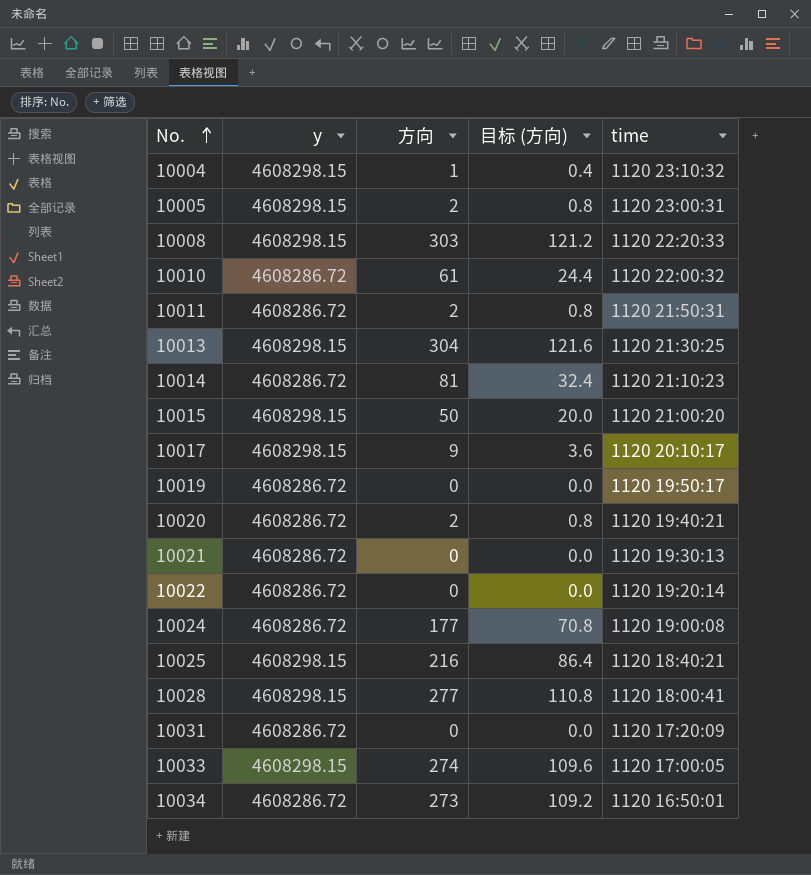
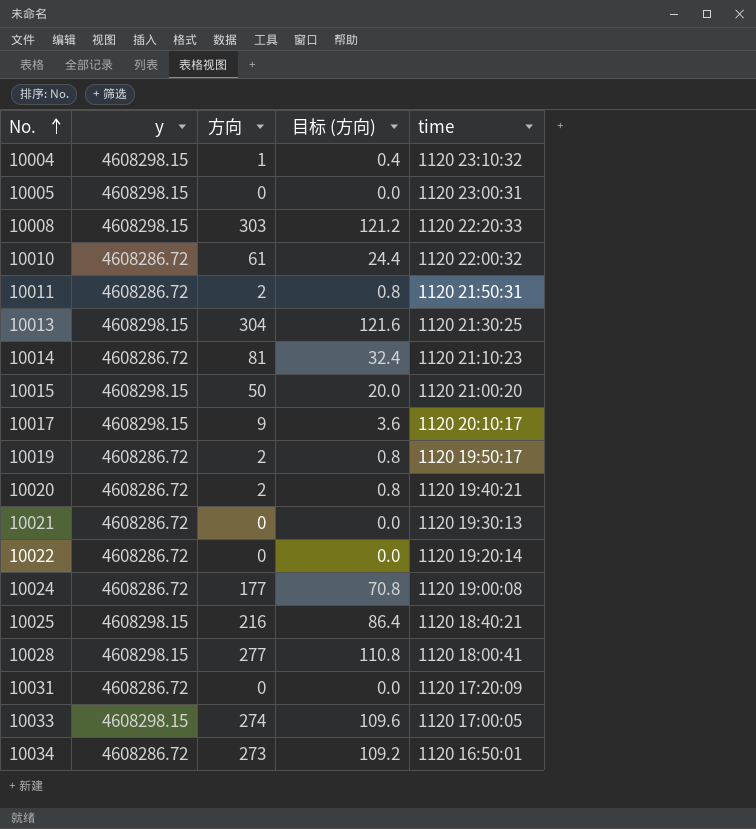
10005 | 方向: 2 -> 0
10005 | 目标 (方向): 0.8 -> 0.0
10019 | 方向: 0 -> 2
10019 | 目标 (方向): 0.0 -> 0.8

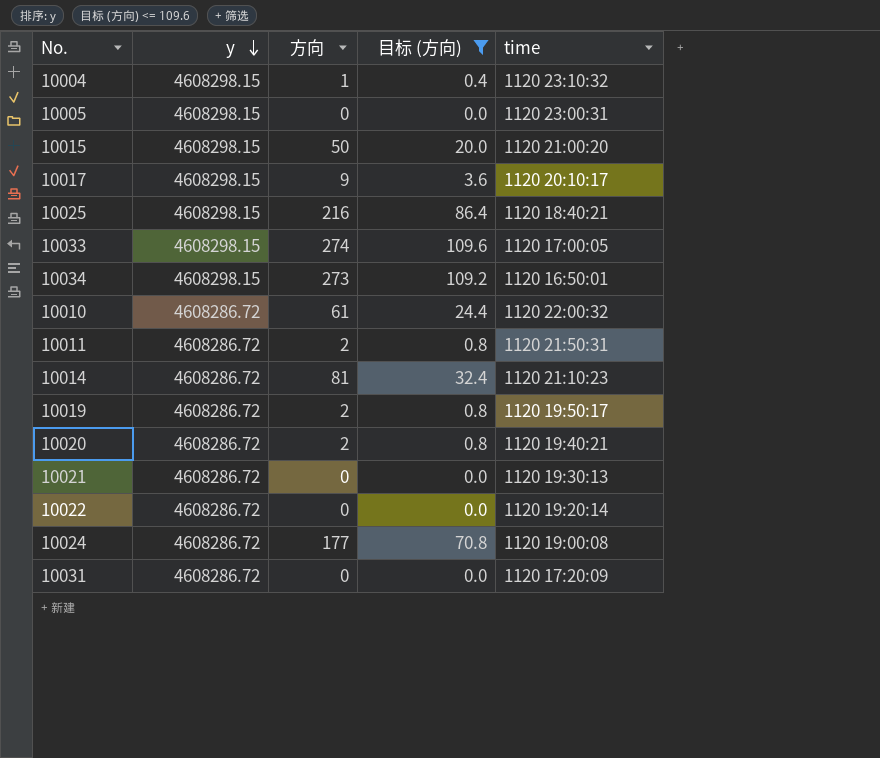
filter: none -> 目标 (方向) <= 109.6
row order: No. ascending -> y descending
10034 | y: 4608286.72 -> 4608298.15

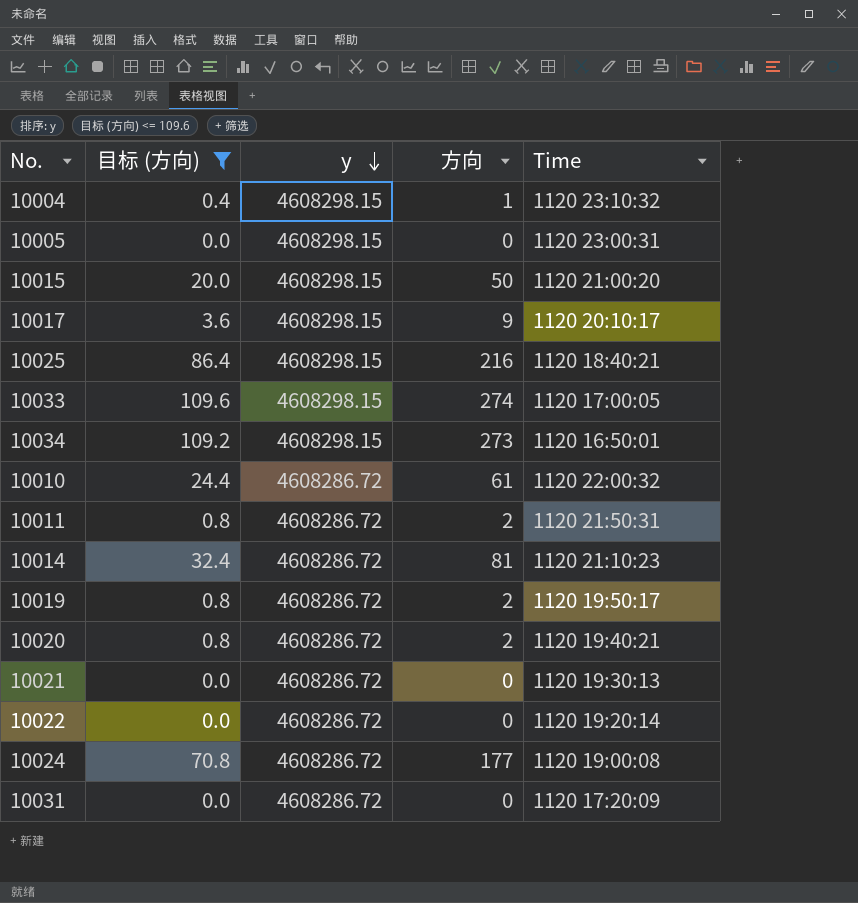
column 目标 (方向) | position: 4 -> 2
column name: time -> Time

